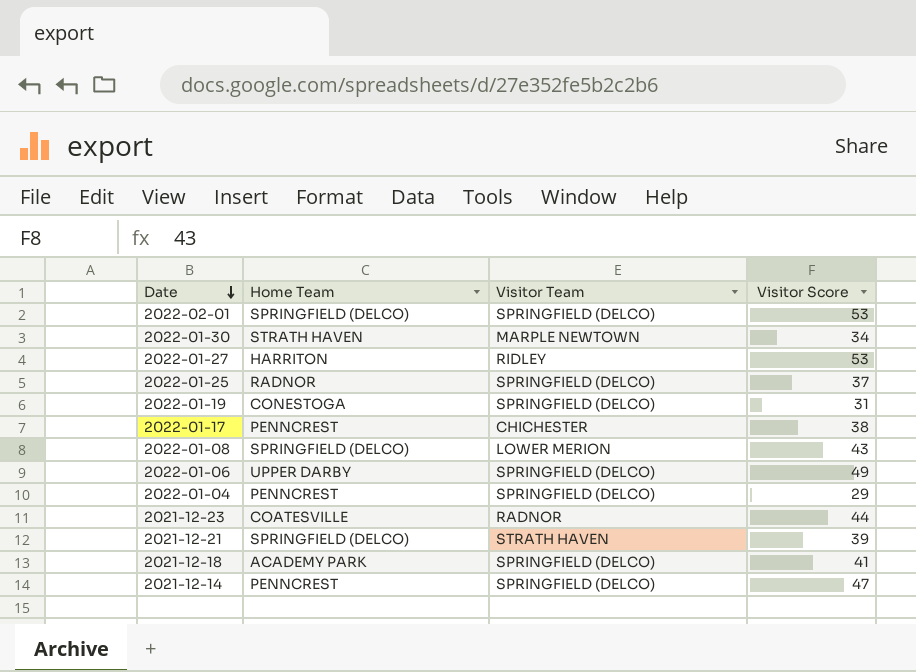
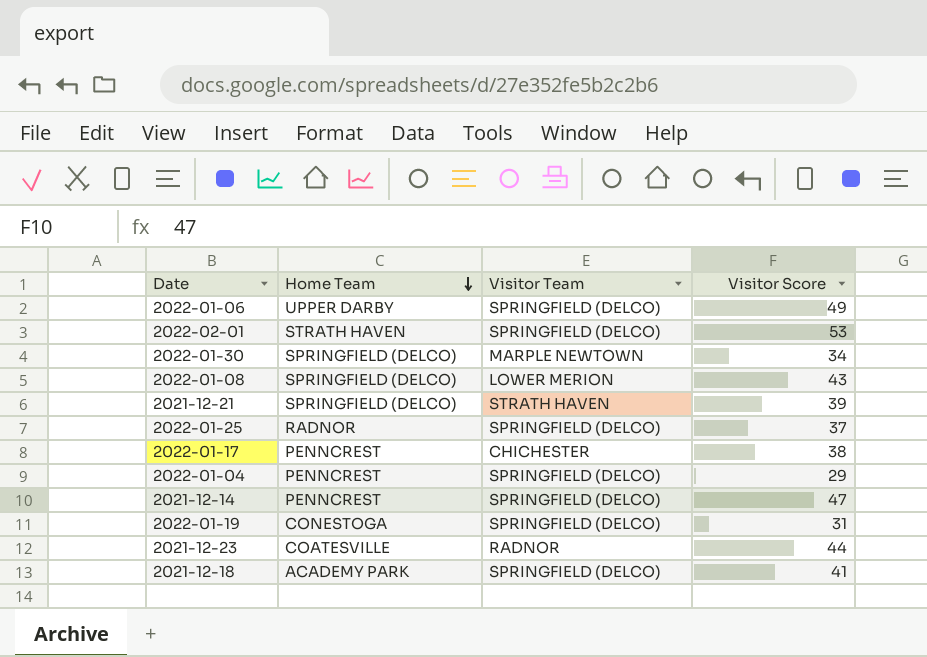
row order: Date descending -> Home Team descending
row 2022-01-27: HARRITON | RIDLEY | 53 -> none
2022-02-01 | Home Team: SPRINGFIELD (DELCO) -> STRATH HAVEN
2022-01-30 | Home Team: STRATH HAVEN -> SPRINGFIELD (DELCO)

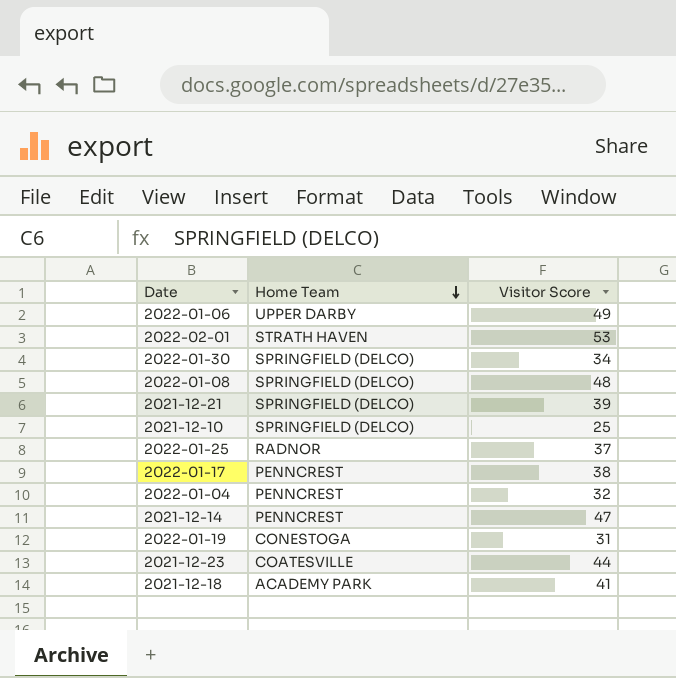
column Visitor Team | position: 3 -> none
2022-01-08 | Visitor Score: 43 -> 48
row 2021-12-10: none -> SPRINGFIELD (DELCO) | 25
2022-01-04 | Visitor Score: 29 -> 32

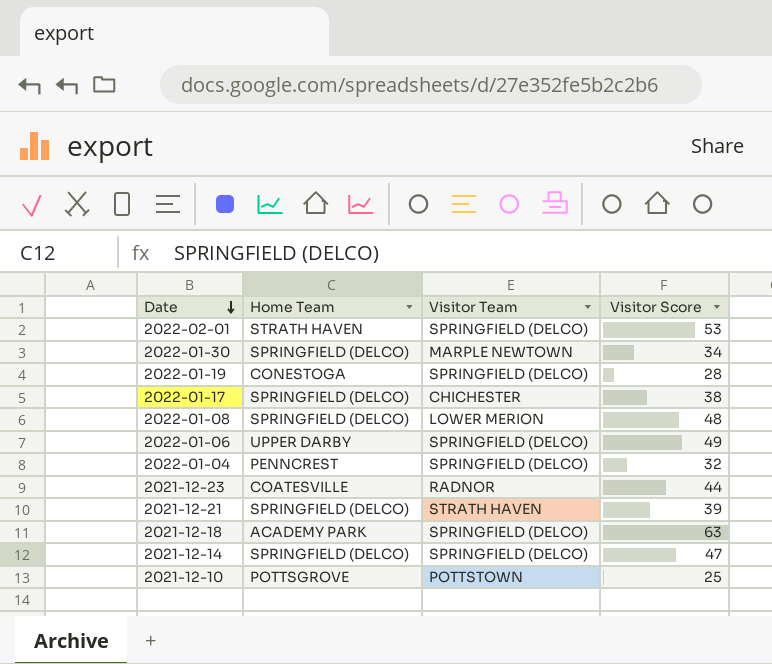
row order: Home Team descending -> Date descending
column Visitor Team | position: none -> 3
row 2022-01-25: RADNOR | 37 -> none
2022-01-19 | Visitor Score: 31 -> 28
2022-01-17 | Home Team: PENNCREST -> SPRINGFIELD (DELCO)
2021-12-18 | Visitor Score: 41 -> 63
2021-12-14 | Home Team: PENNCREST -> SPRINGFIELD (DELCO)
2021-12-10 | Home Team: SPRINGFIELD (DELCO) -> POTTSGROVE

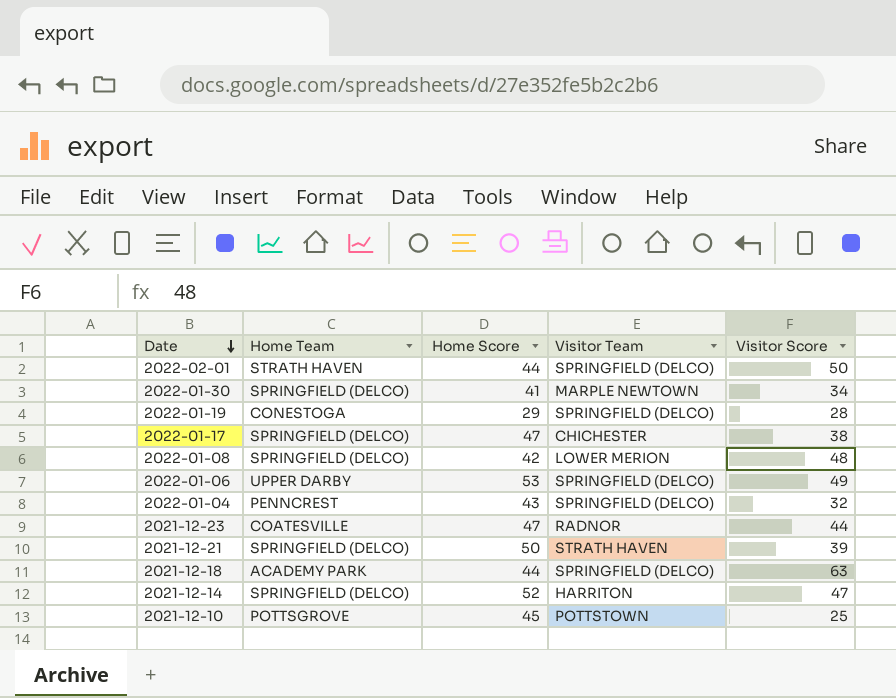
column Home Score | position: none -> 3
2022-02-01 | Visitor Score: 53 -> 50
2021-12-14 | Visitor Team: SPRINGFIELD (DELCO) -> HARRITON

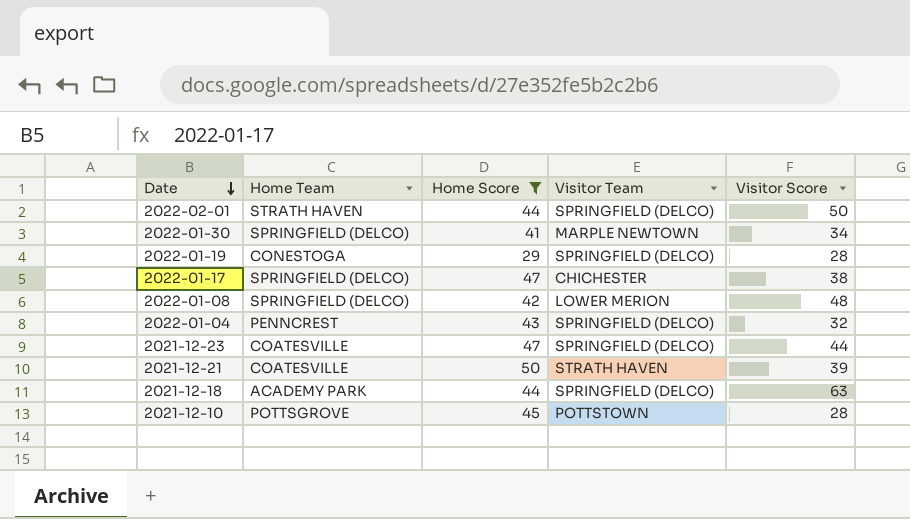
filter: none -> Home Score <= 50
2021-12-23 | Visitor Team: RADNOR -> SPRINGFIELD (DELCO)
2021-12-21 | Home Team: SPRINGFIELD (DELCO) -> COATESVILLE
2021-12-10 | Visitor Score: 25 -> 28

